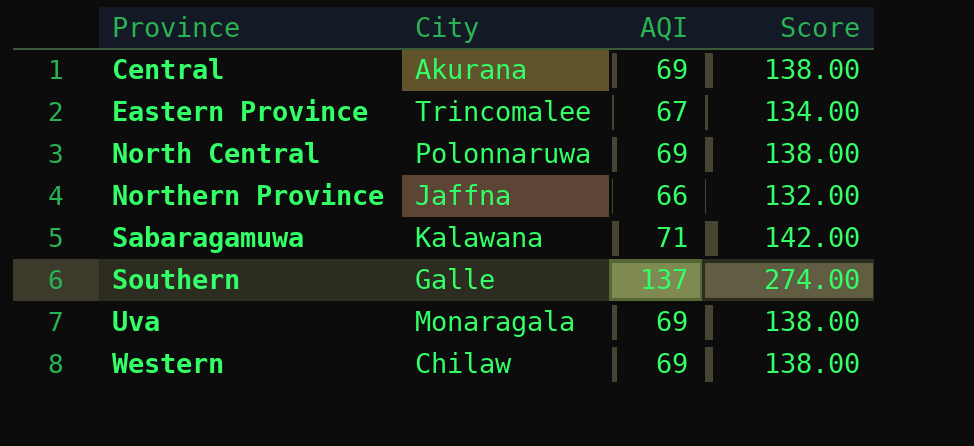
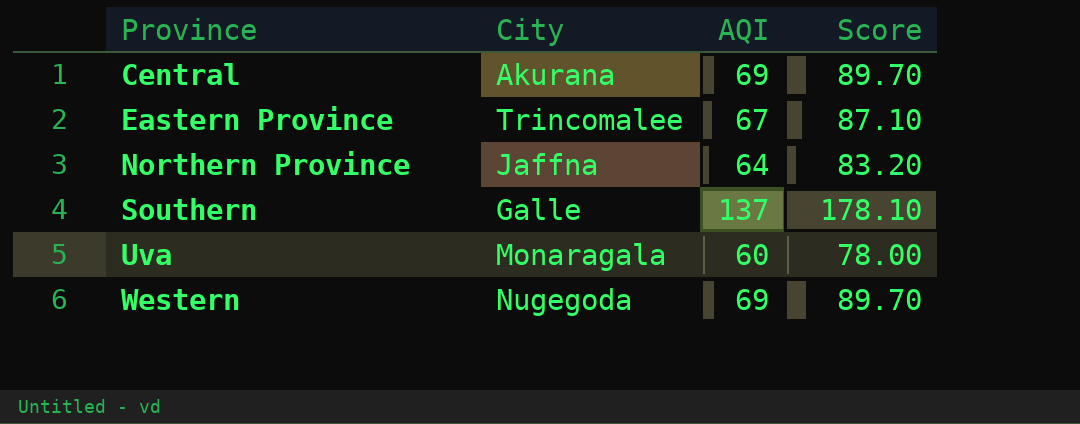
column Score | formula: [AQI] * 2 -> [AQI] * 1.3
row North Central: Polonnaruwa | 69 | 138.00 -> none
row Sabaragamuwa: Kalawana | 71 | 142.00 -> none
Northern Province | AQI: 66 -> 64
Uva | AQI: 69 -> 60
Western | City: Chilaw -> Nugegoda

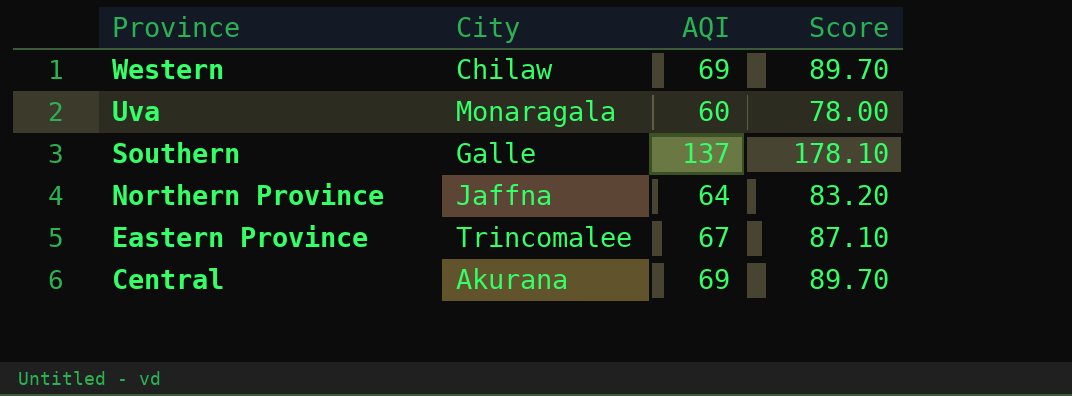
row order: Province ascending -> Province descending
Western | City: Nugegoda -> Chilaw

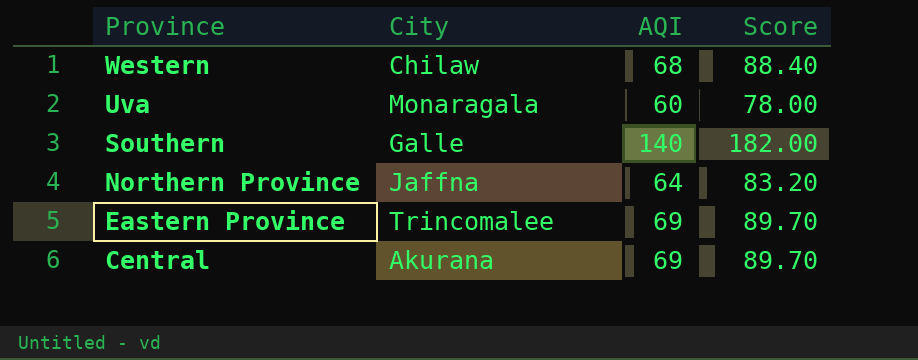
Western | AQI: 69 -> 68
Western | Score: 89.70 -> 88.40
Southern | AQI: 137 -> 140
Southern | Score: 178.10 -> 182.00
Eastern Province | AQI: 67 -> 69
Eastern Province | Score: 87.10 -> 89.70

